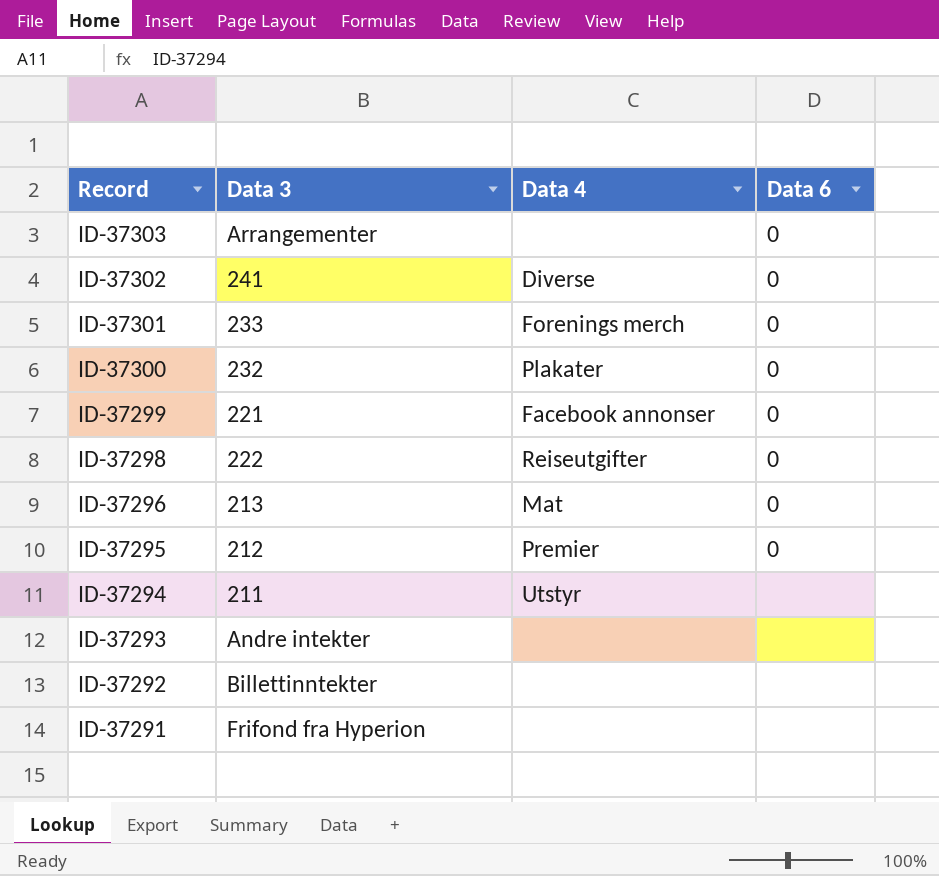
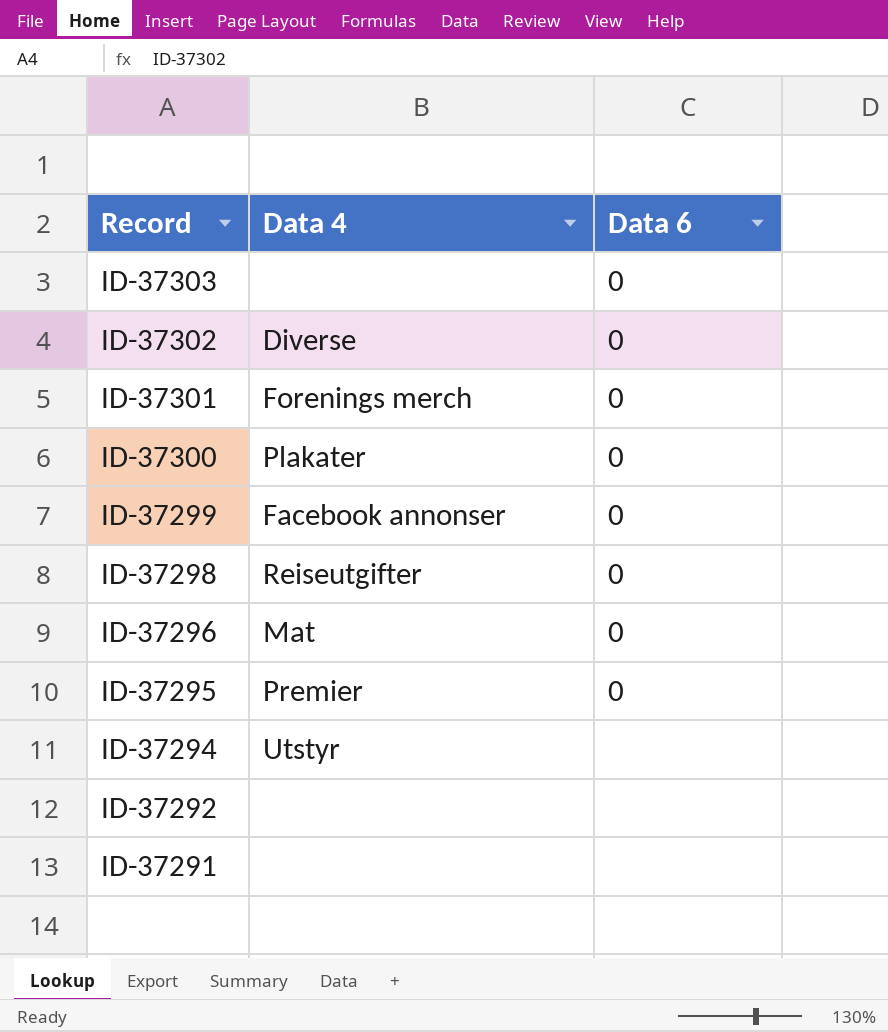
column Data 3 | position: 2 -> none
row ID-37293: Andre intekter | none | none -> none

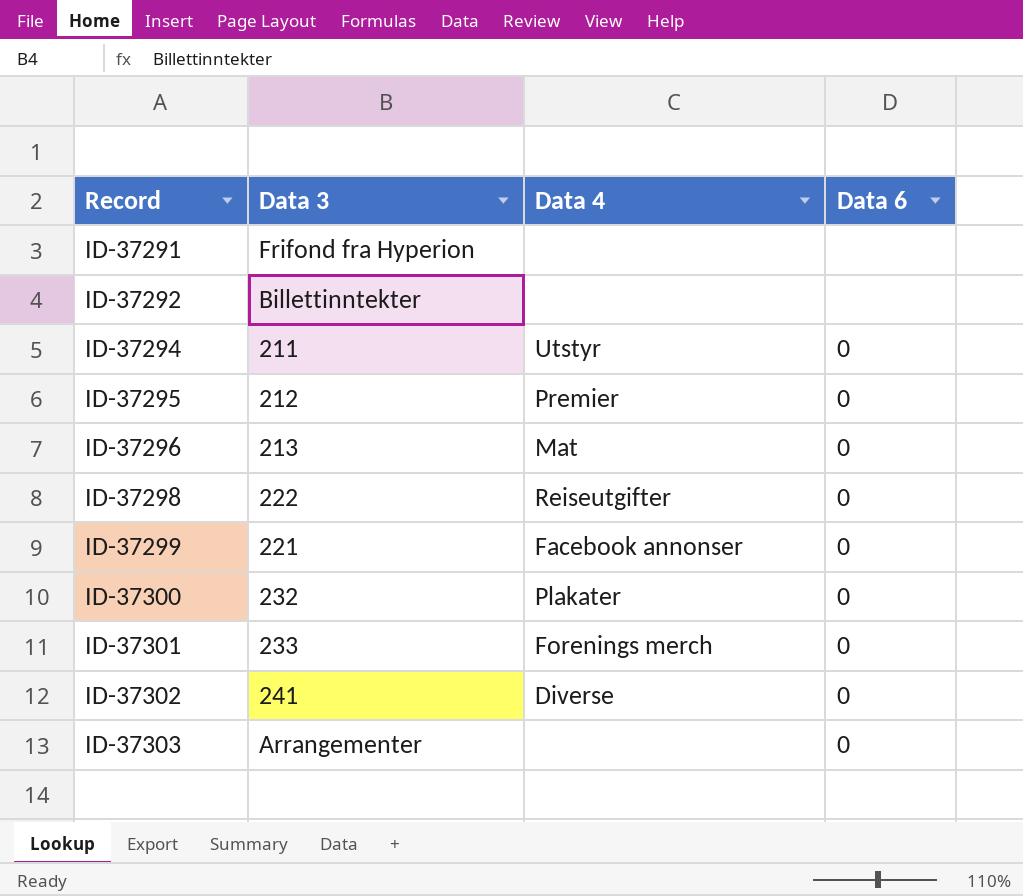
row order: Record descending -> Record ascending
column Data 3 | position: none -> 2
ID-37294 | Data 6: none -> 0

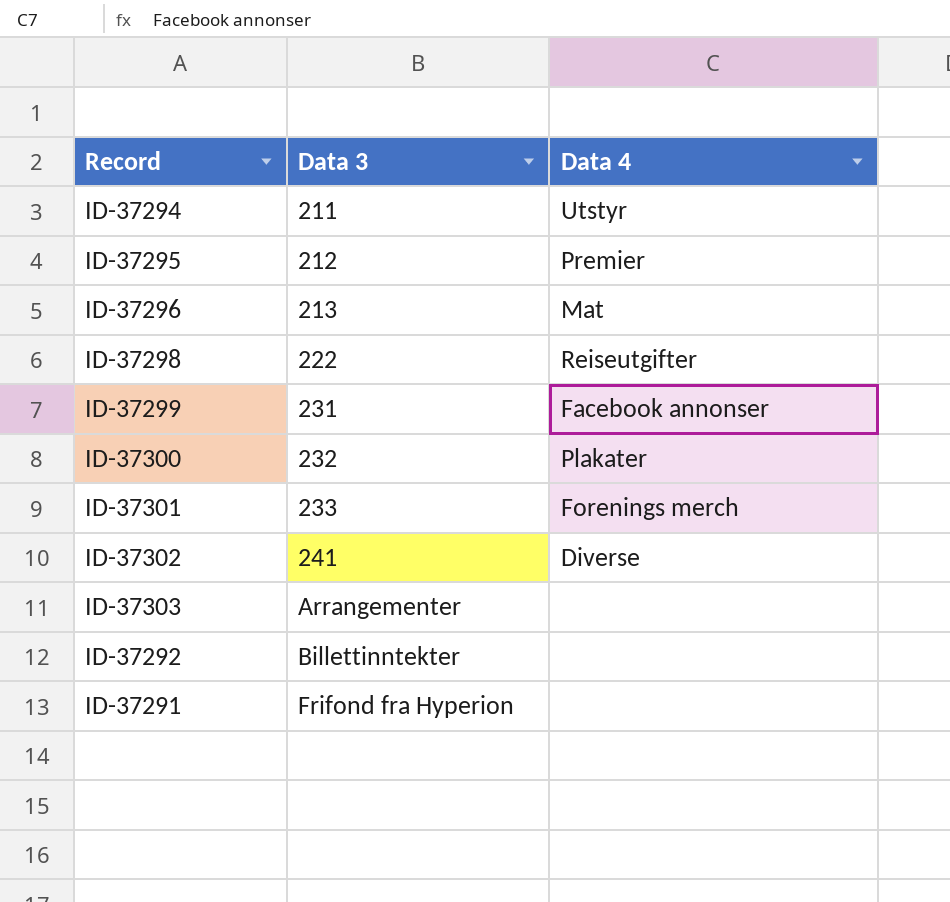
row order: Record ascending -> Data 3 ascending
column Data 6 | position: 4 -> none
ID-37299 | Data 3: 221 -> 231

